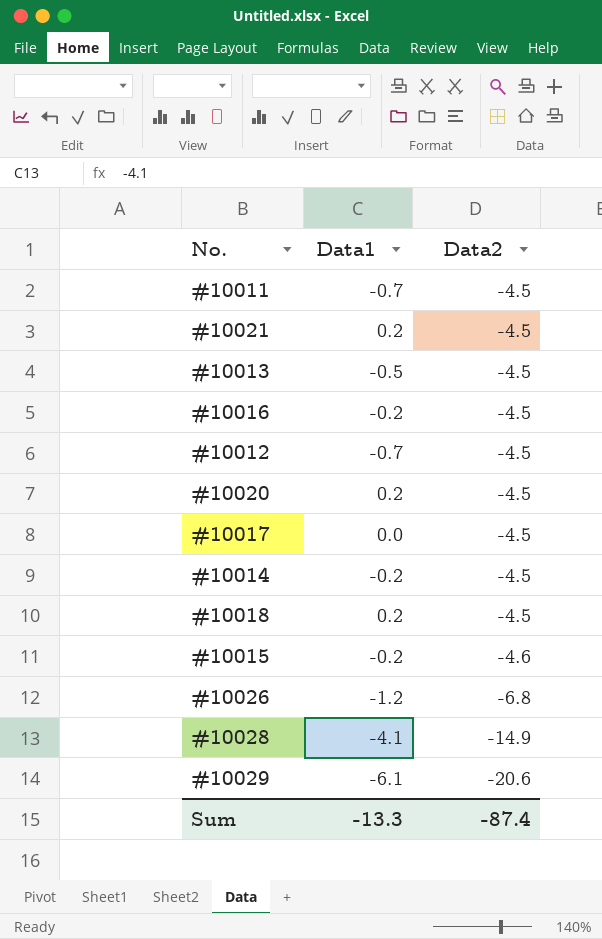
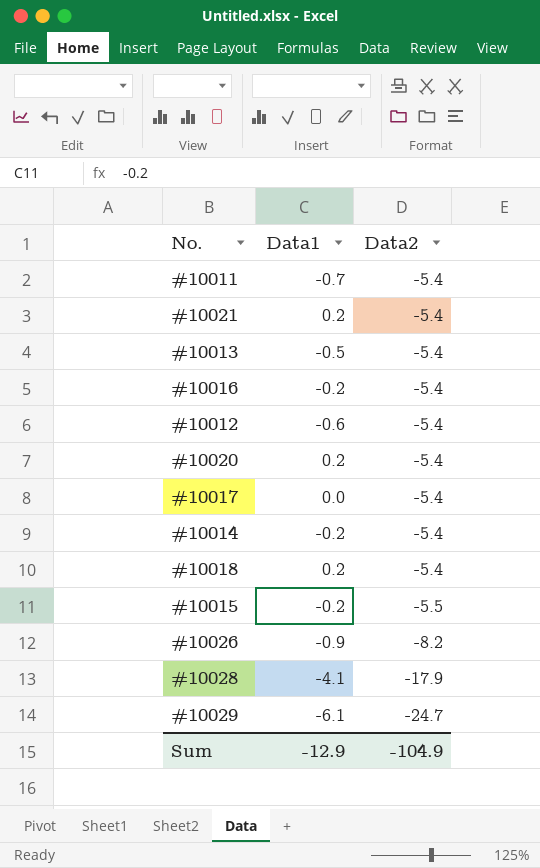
#10011 | Data2: -4.5 -> -5.4
#10021 | Data2: -4.5 -> -5.4
#10013 | Data2: -4.5 -> -5.4
#10016 | Data2: -4.5 -> -5.4
#10012 | Data1: -0.7 -> -0.6
#10012 | Data2: -4.5 -> -5.4
#10020 | Data2: -4.5 -> -5.4
#10017 | Data2: -4.5 -> -5.4
#10014 | Data2: -4.5 -> -5.4
#10018 | Data2: -4.5 -> -5.4
#10015 | Data2: -4.6 -> -5.5
#10026 | Data1: -1.2 -> -0.9
#10026 | Data2: -6.8 -> -8.2
#10028 | Data2: -14.9 -> -17.9
#10029 | Data2: -20.6 -> -24.7
Sum | Data1: -13.3 -> -12.9
Sum | Data2: -87.4 -> -104.9

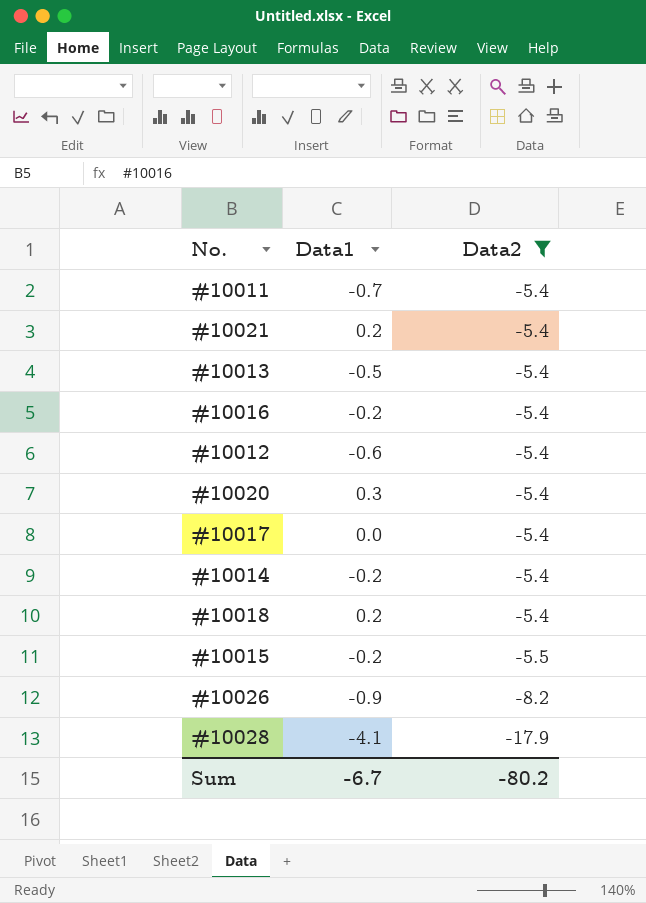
filter: none -> Data2 != -24.7
#10020 | Data1: 0.2 -> 0.3
Sum | Data1: -12.9 -> -6.7
Sum | Data2: -104.9 -> -80.2

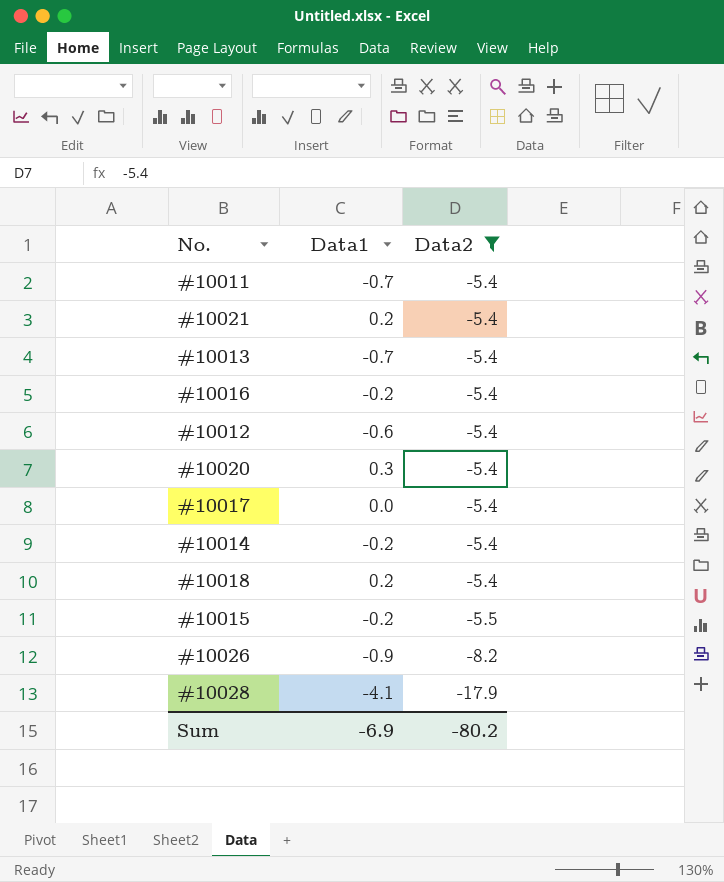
#10013 | Data1: -0.5 -> -0.7
Sum | Data1: -6.7 -> -6.9

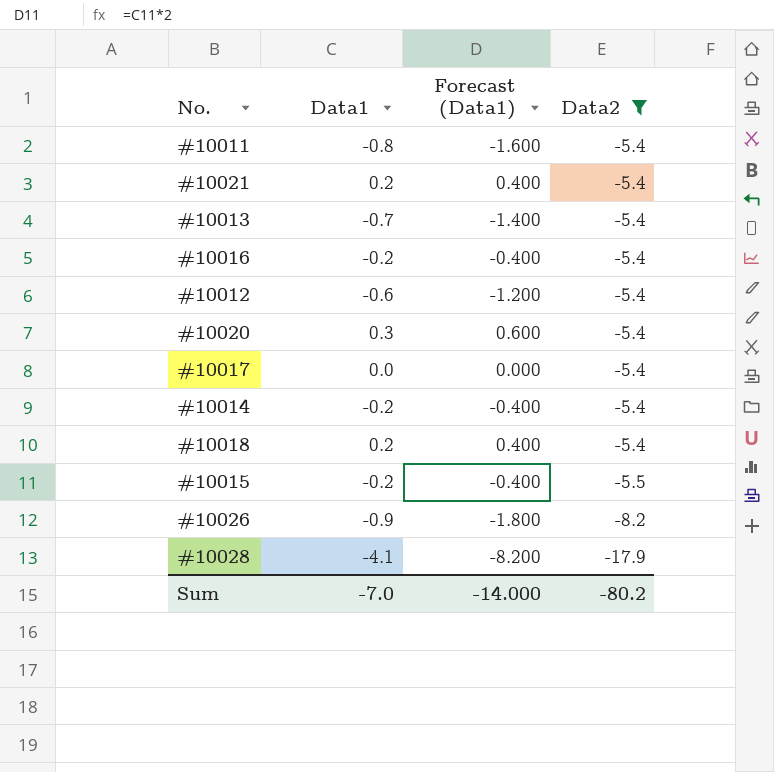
column Forecast (Data1) | formula: none -> [Data1] * 2
#10011 | Data1: -0.7 -> -0.8
Sum | Data1: -6.9 -> -7.0

